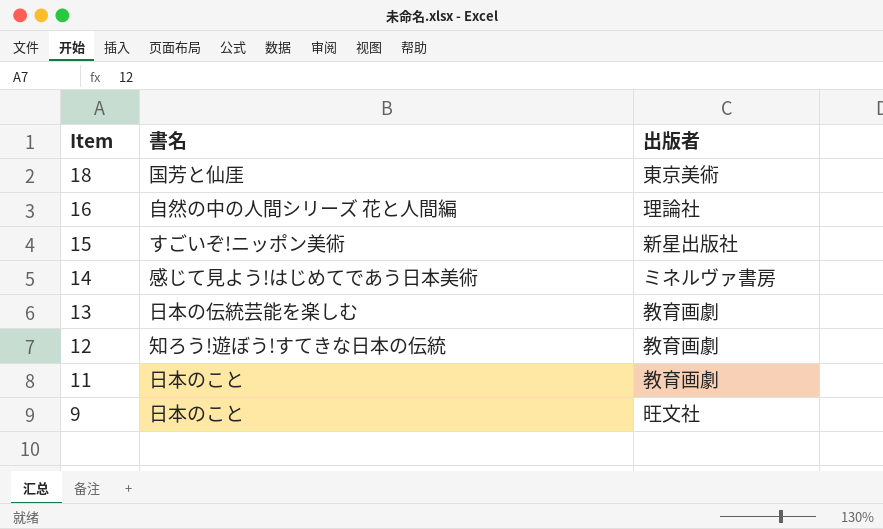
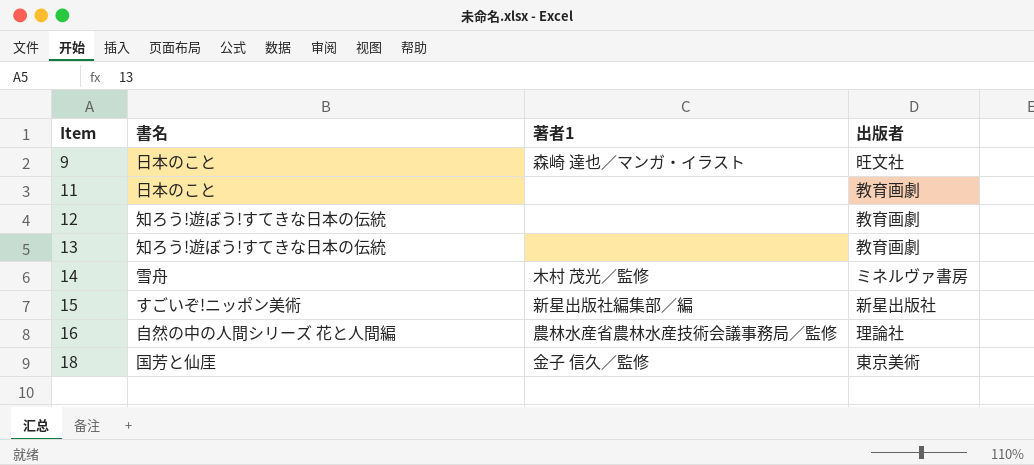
row order: Item descending -> Item ascending
column 著者1 | position: none -> 3
13 | 書名: 日本の伝統芸能を楽しむ -> 知ろう!遊ぼう!すてきな日本の伝統
14 | 書名: 感じて見よう!はじめてであう日本美術 -> 雪舟

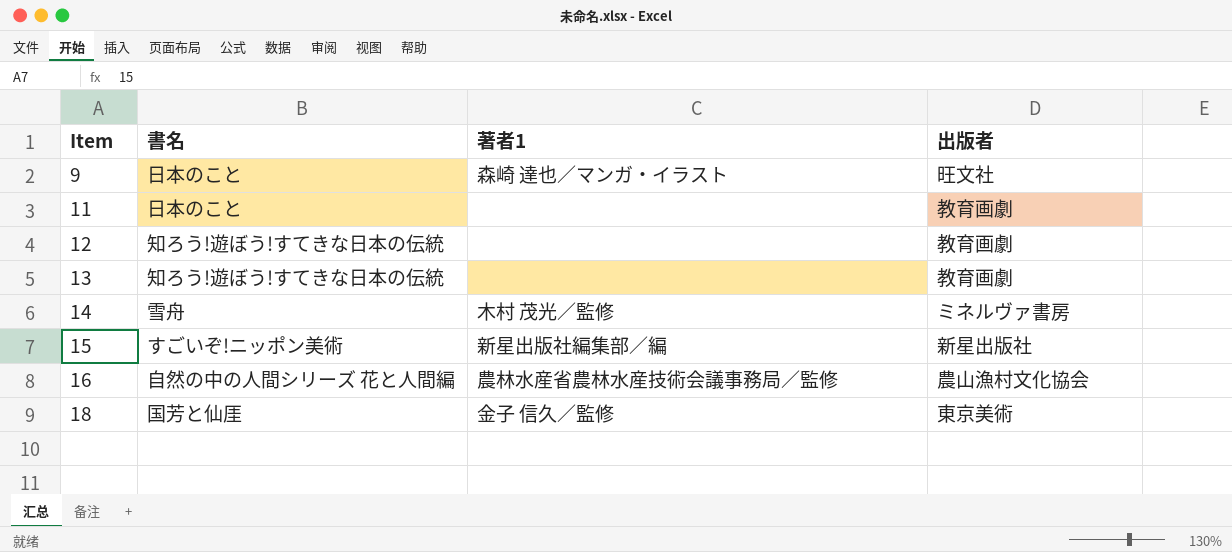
16 | 出版者: 理論社 -> 農山漁村文化協会

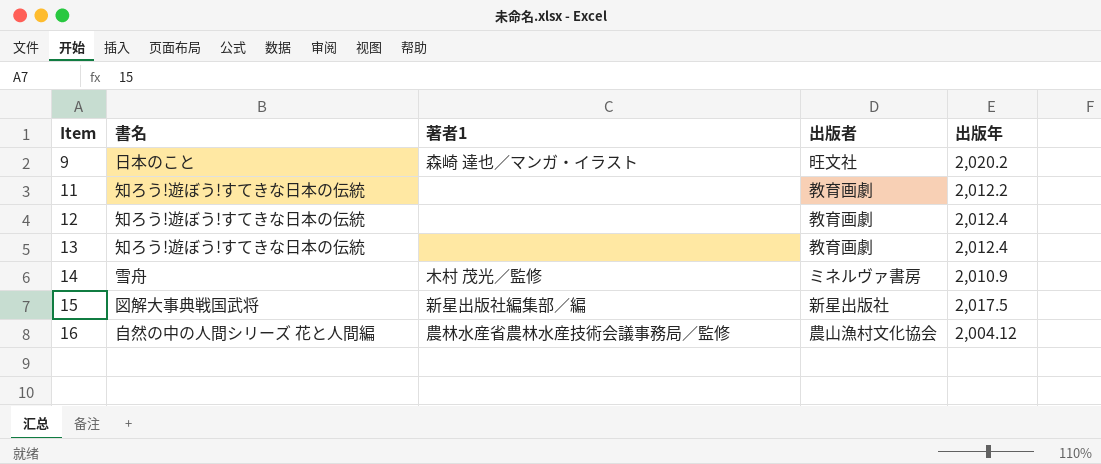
column 出版年 | position: none -> 5
row 18: 国芳と仙厓 | 金子 信久／監修 | 東京美術 -> none
11 | 書名: 日本のこと -> 知ろう!遊ぼう!すてきな日本の伝統
15 | 書名: すごいぞ!ニッポン美術 -> 図解大事典戦国武将

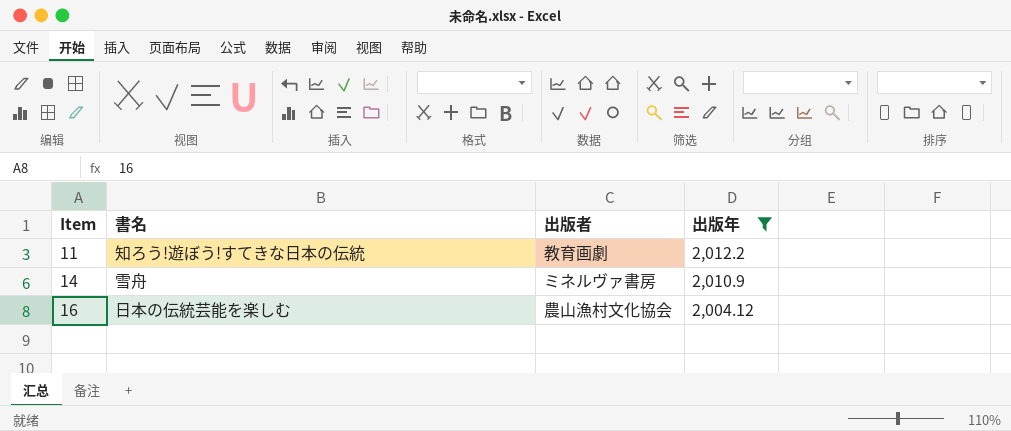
filter: none -> 出版年 <= 2,012.2
column 著者1 | position: 3 -> none
16 | 書名: 自然の中の人間シリーズ 花と人間編 -> 日本の伝統芸能を楽しむ

